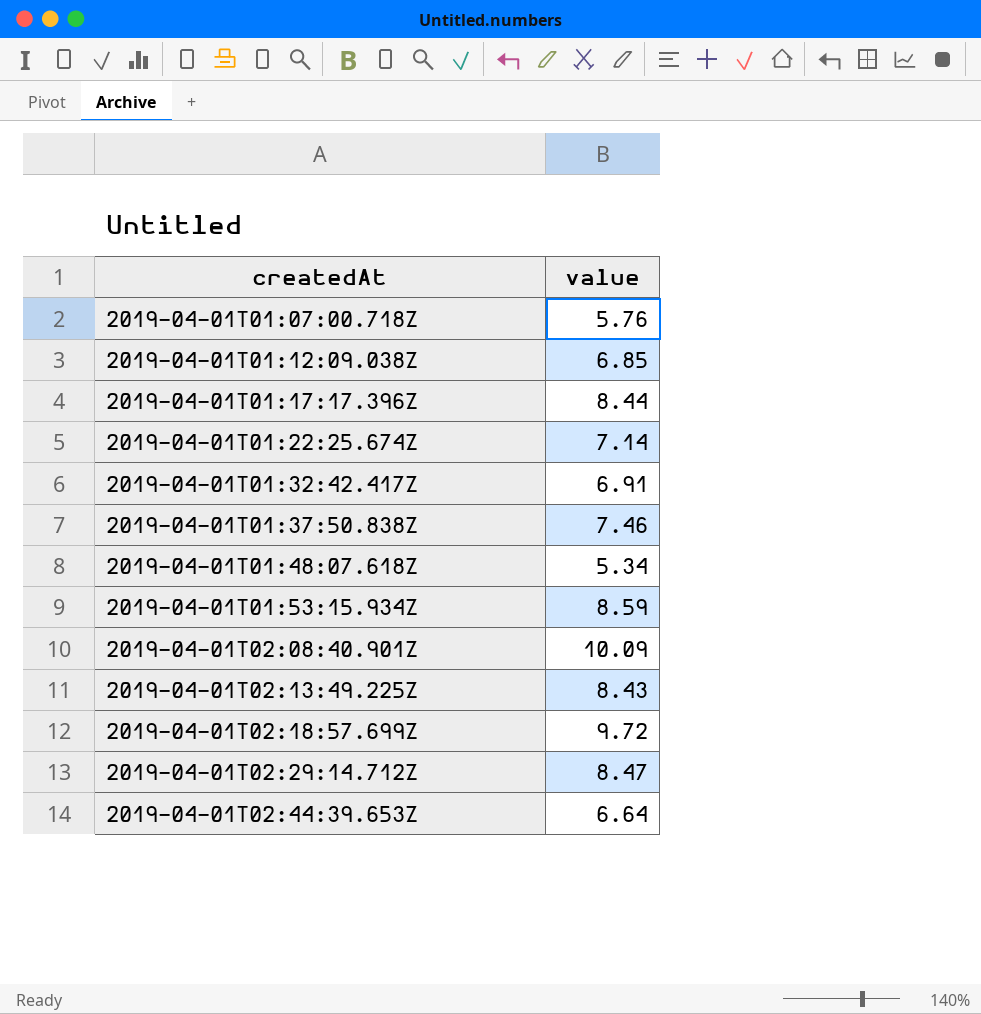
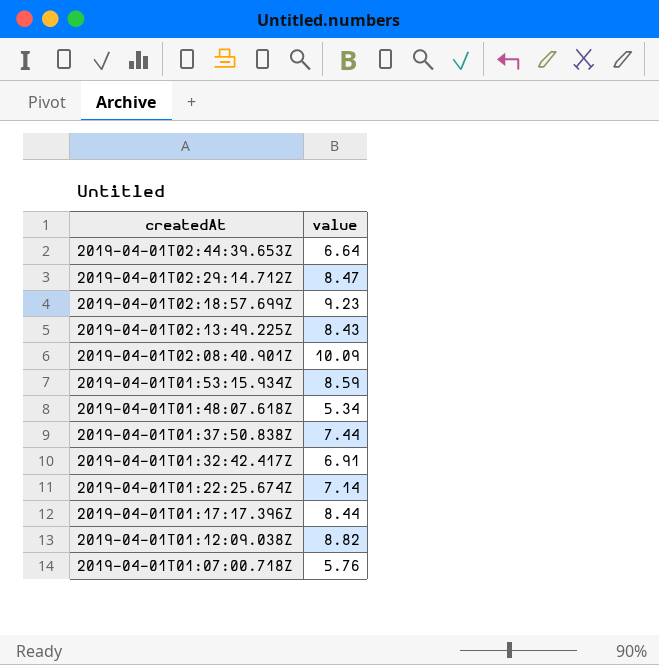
row order: createdAt ascending -> createdAt descending
2019-04-01T02:18:57.699Z | value: 9.72 -> 9.23
2019-04-01T01:37:50.838Z | value: 7.46 -> 7.44
2019-04-01T01:12:09.038Z | value: 6.85 -> 8.82

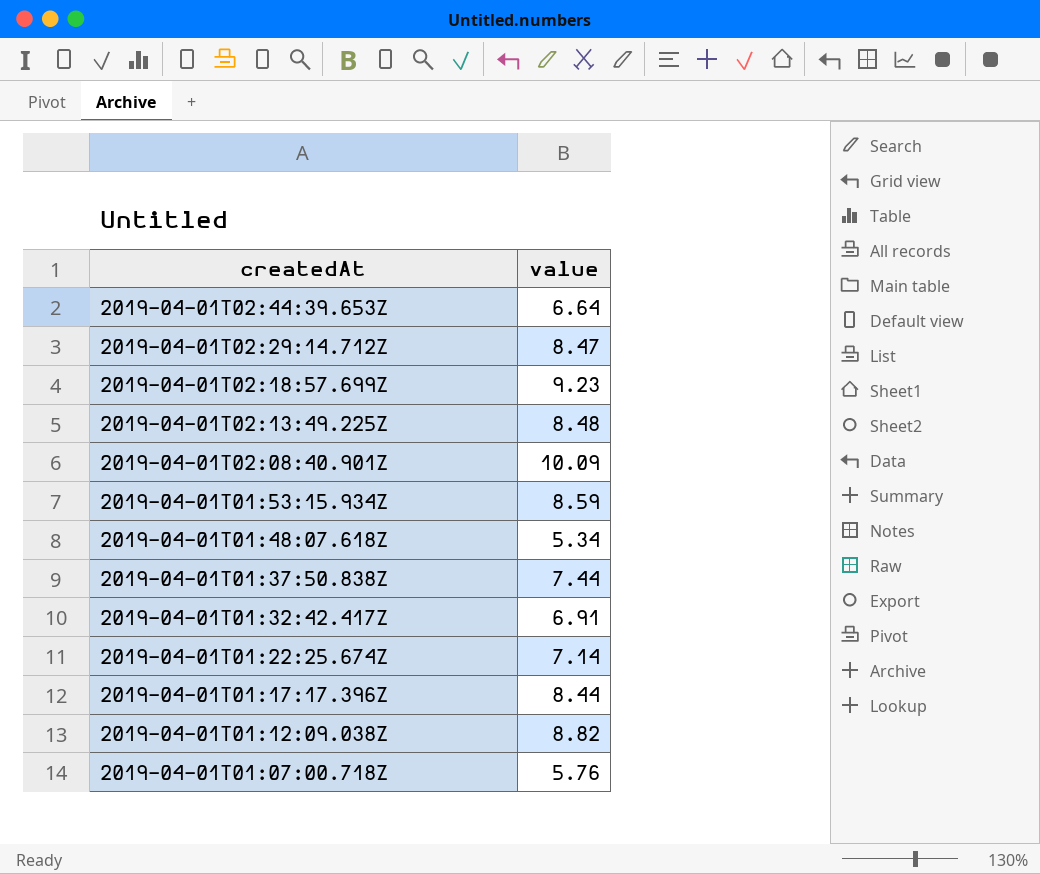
2019-04-01T02:13:49.225Z | value: 8.43 -> 8.48

